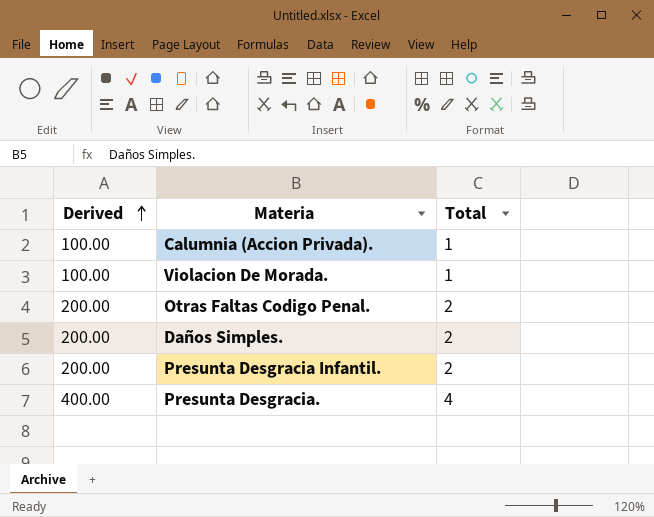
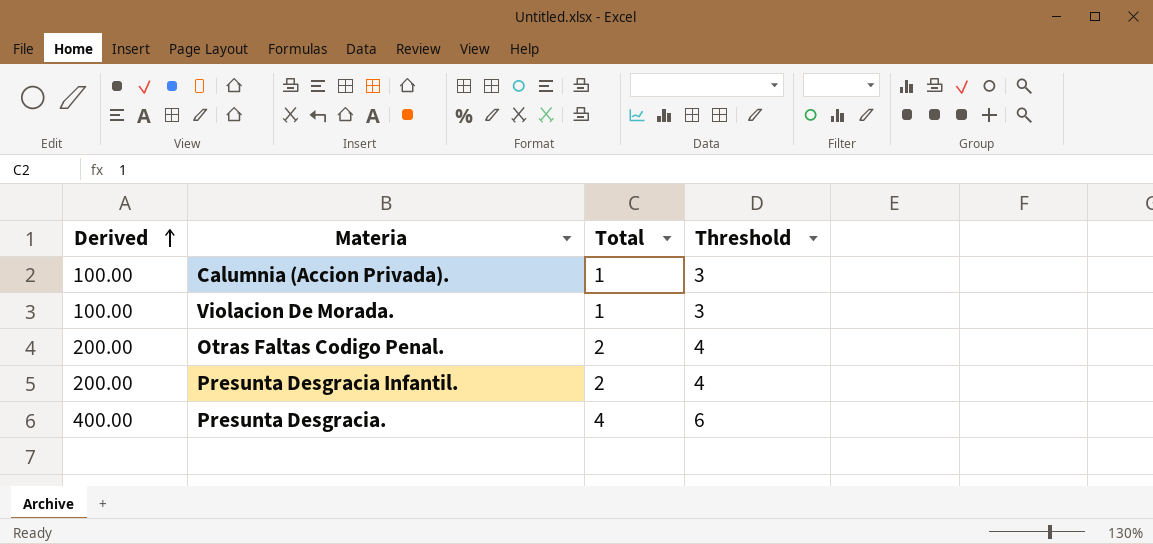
column Threshold | formula: none -> [Total] + 2
row Daños Simples.: 200.00 | 2 -> none

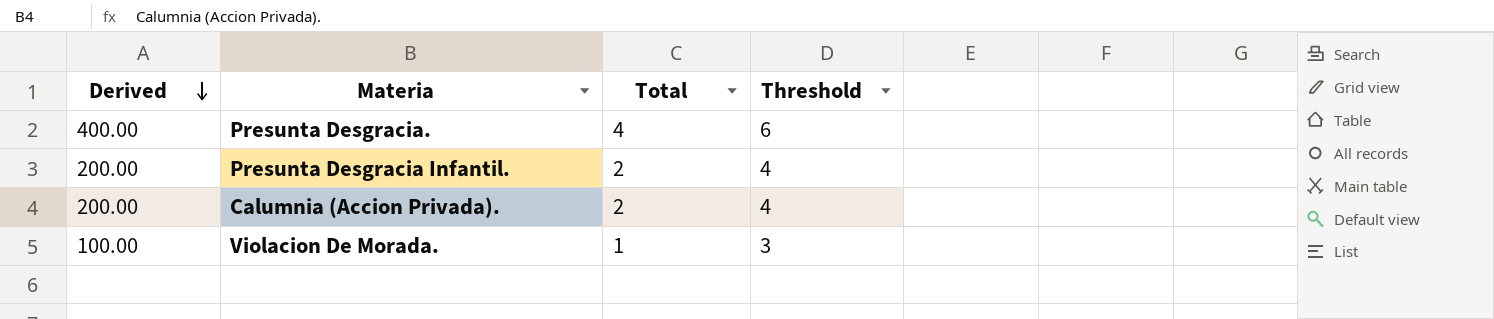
row order: Derived ascending -> Derived descending
row Otras Faltas Codigo Penal.: 200.00 | 2 | 4 -> none
Calumnia (Accion Privada). | Derived: 100.00 -> 200.00
Calumnia (Accion Privada). | Total: 1 -> 2
Calumnia (Accion Privada). | Threshold: 3 -> 4

